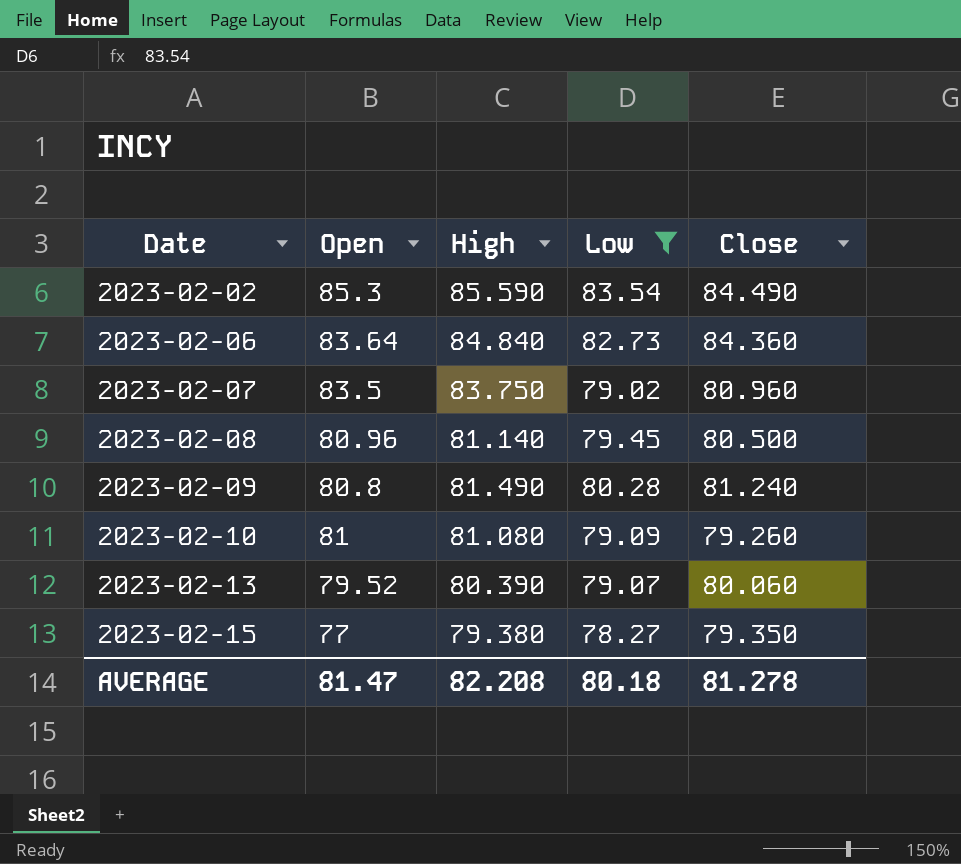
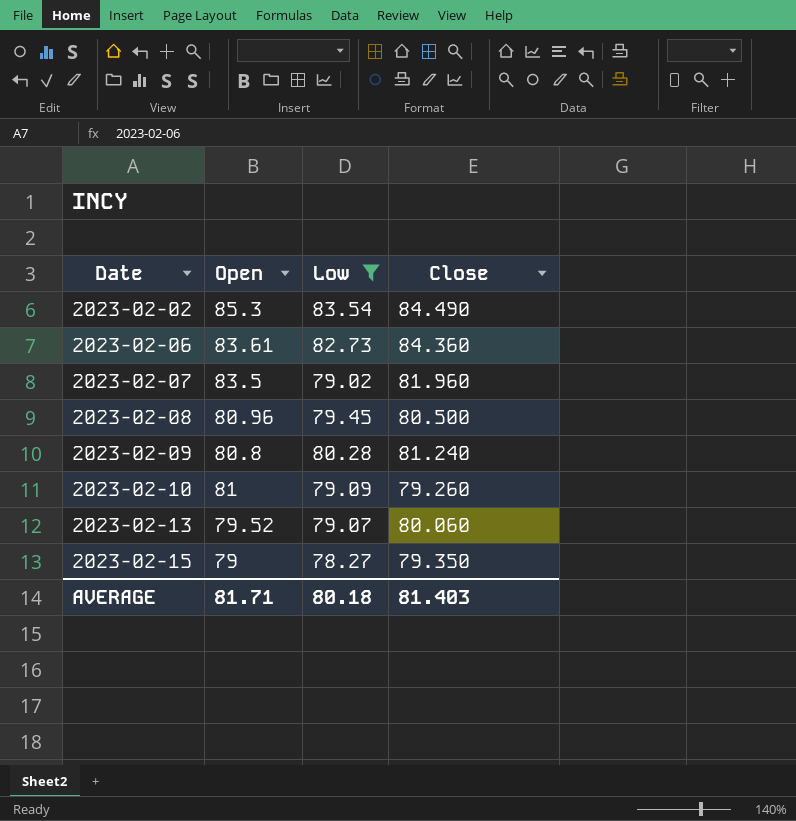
column High | position: 3 -> none
2023-02-06 | Open: 83.64 -> 83.61
2023-02-07 | Close: 80.960 -> 81.960
2023-02-15 | Open: 77 -> 79
AVERAGE | Open: 81.47 -> 81.71
AVERAGE | Close: 81.278 -> 81.403

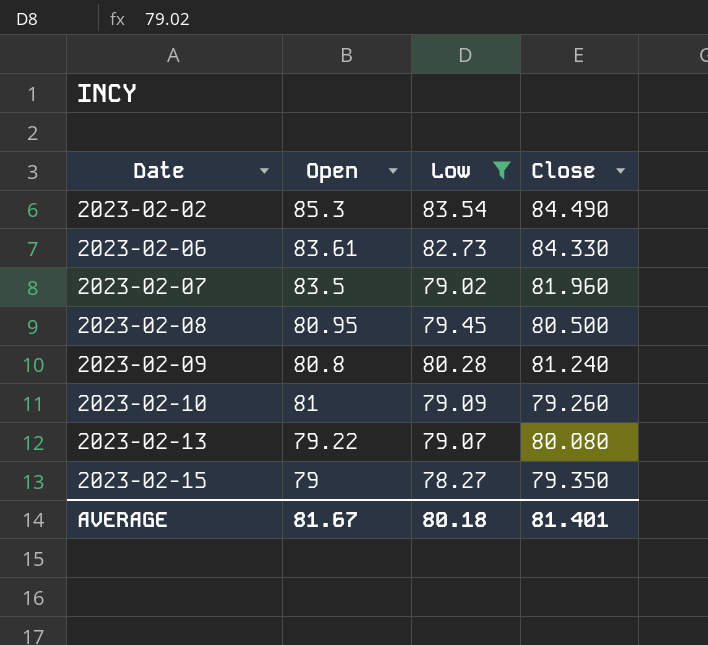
2023-02-06 | Close: 84.360 -> 84.330
2023-02-08 | Open: 80.96 -> 80.95
2023-02-13 | Open: 79.52 -> 79.22
2023-02-13 | Close: 80.060 -> 80.080
AVERAGE | Open: 81.71 -> 81.67
AVERAGE | Close: 81.403 -> 81.401

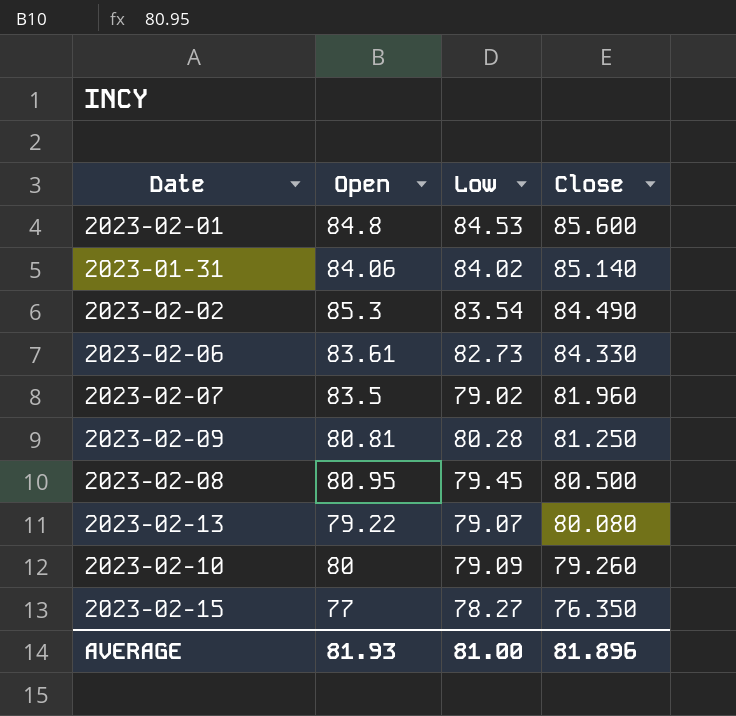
filter: Low <= 83.54 -> none
row order: Date ascending -> Close descending
2023-02-09 | Open: 80.8 -> 80.81
2023-02-09 | Close: 81.240 -> 81.250
2023-02-10 | Open: 81 -> 80
2023-02-15 | Open: 79 -> 77
2023-02-15 | Close: 79.350 -> 76.350
AVERAGE | Open: 81.67 -> 81.93
AVERAGE | Low: 80.18 -> 81.00
AVERAGE | Close: 81.401 -> 81.896

